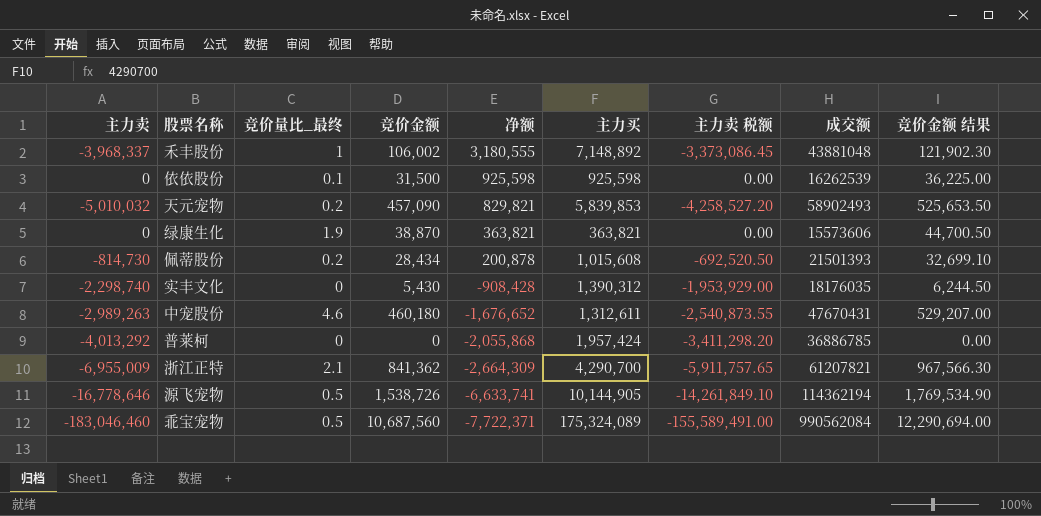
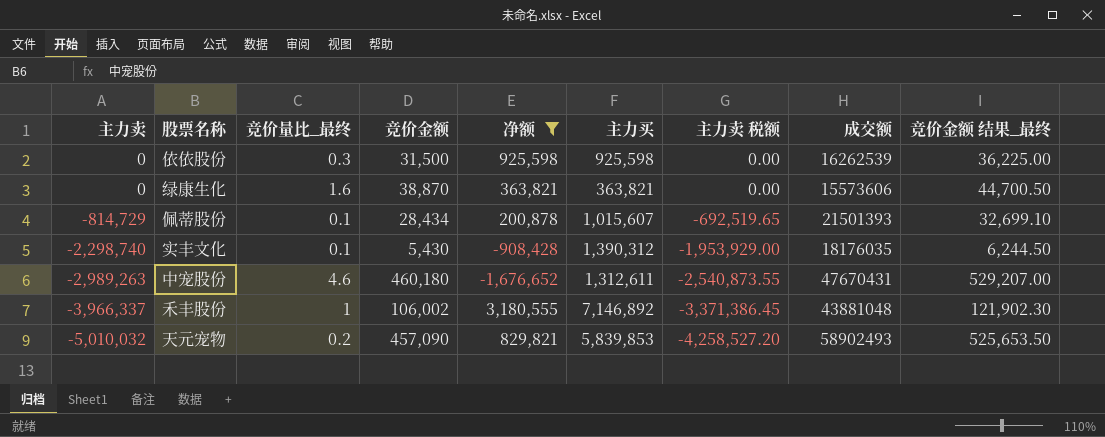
filter: none -> 净额 >= -1,676,652
row order: 净额 descending -> 主力卖 descending
column name: 竞价金额 结果 -> 竞价金额 结果_最终
依依股份 | 竞价量比_最终: 0.1 -> 0.3
绿康生化 | 竞价量比_最终: 1.9 -> 1.6
佩蒂股份 | 主力卖: -814,730 -> -814,729
佩蒂股份 | 竞价量比_最终: 0.2 -> 0.1
佩蒂股份 | 主力买: 1,015,608 -> 1,015,607
佩蒂股份 | 主力卖 税额: -692,520.50 -> -692,519.65
实丰文化 | 竞价量比_最终: 0 -> 0.1
禾丰股份 | 主力卖: -3,968,337 -> -3,966,337
禾丰股份 | 主力买: 7,148,892 -> 7,146,892
禾丰股份 | 主力卖 税额: -3,373,086.45 -> -3,371,386.45

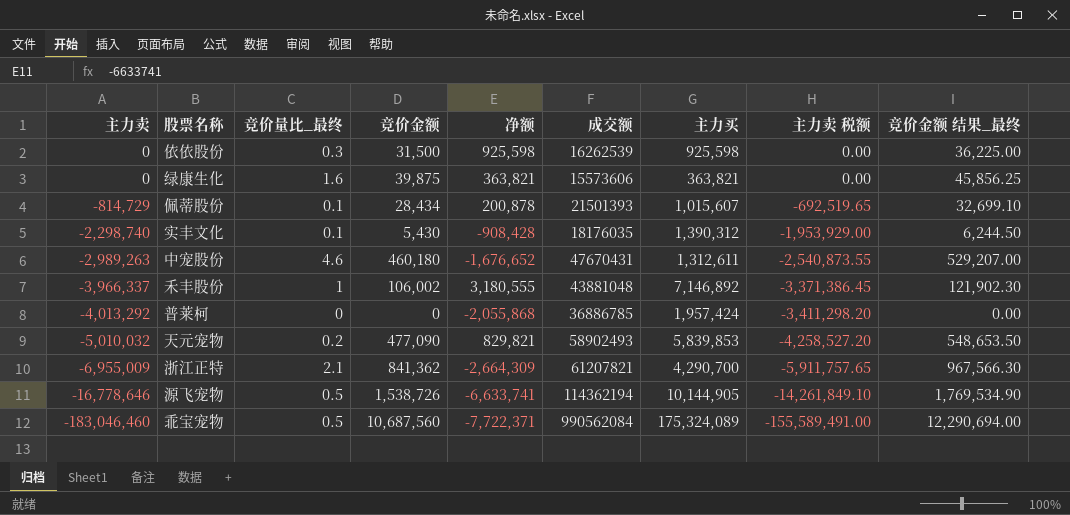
filter: 净额 >= -1,676,652 -> none
column 成交额 | position: 8 -> 6
绿康生化 | 竞价金额: 38,870 -> 39,875
绿康生化 | 竞价金额 结果_最终: 44,700.50 -> 45,856.25
天元宠物 | 竞价金额: 457,090 -> 477,090
天元宠物 | 竞价金额 结果_最终: 525,653.50 -> 548,653.50

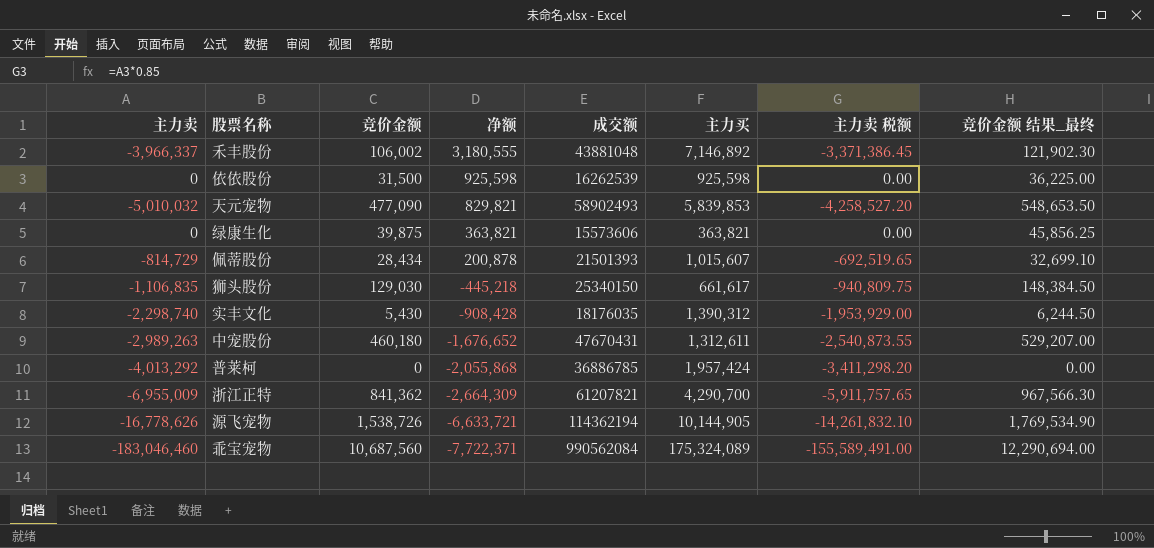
row order: 主力卖 descending -> 净额 descending
column 竞价量比_最终 | position: 3 -> none
row 狮头股份: none -> -1,106,835 | 129,030 | -445,218 | 25340150 | 661,617 | -940,809.75 | 148,384.50
源飞宠物 | 主力卖: -16,778,646 -> -16,778,626
源飞宠物 | 净额: -6,633,741 -> -6,633,721
源飞宠物 | 主力卖 税额: -14,261,849.10 -> -14,261,832.10

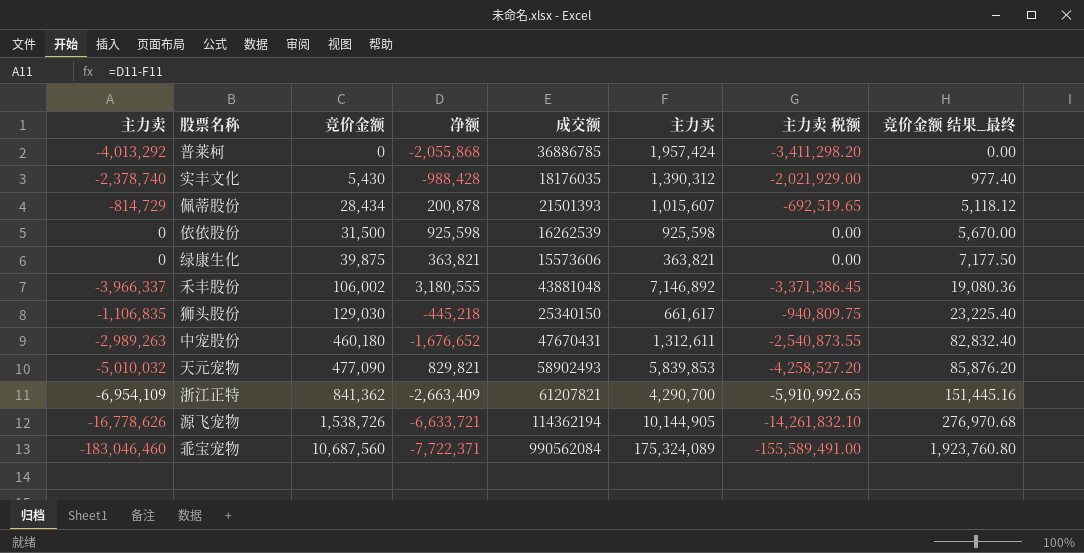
row order: 净额 descending -> 竞价金额 ascending
column 竞价金额 结果_最终 | formula: [竞价金额] * 1.15 -> [竞价金额] * 0.18
实丰文化 | 主力卖: -2,298,740 -> -2,378,740
实丰文化 | 净额: -908,428 -> -988,428
实丰文化 | 主力卖 税额: -1,953,929.00 -> -2,021,929.00
浙江正特 | 主力卖: -6,955,009 -> -6,954,109
浙江正特 | 净额: -2,664,309 -> -2,663,409
浙江正特 | 主力卖 税额: -5,911,757.65 -> -5,910,992.65

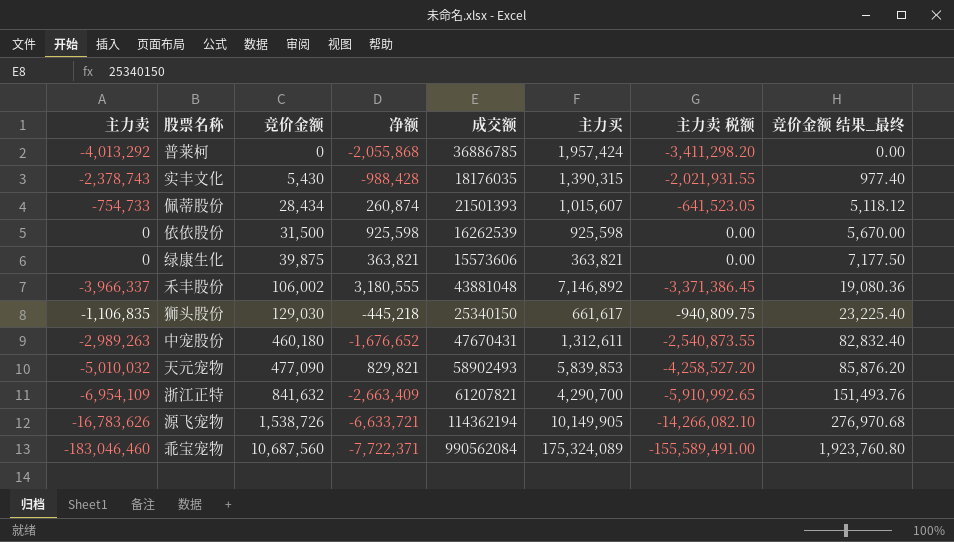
实丰文化 | 主力卖: -2,378,740 -> -2,378,743
实丰文化 | 主力买: 1,390,312 -> 1,390,315
实丰文化 | 主力卖 税额: -2,021,929.00 -> -2,021,931.55
佩蒂股份 | 主力卖: -814,729 -> -754,733
佩蒂股份 | 净额: 200,878 -> 260,874
佩蒂股份 | 主力卖 税额: -692,519.65 -> -641,523.05
浙江正特 | 竞价金额: 841,362 -> 841,632
浙江正特 | 竞价金额 结果_最终: 151,445.16 -> 151,493.76
源飞宠物 | 主力卖: -16,778,626 -> -16,783,626
源飞宠物 | 主力买: 10,144,905 -> 10,149,905
源飞宠物 | 主力卖 税额: -14,261,832.10 -> -14,266,082.10

